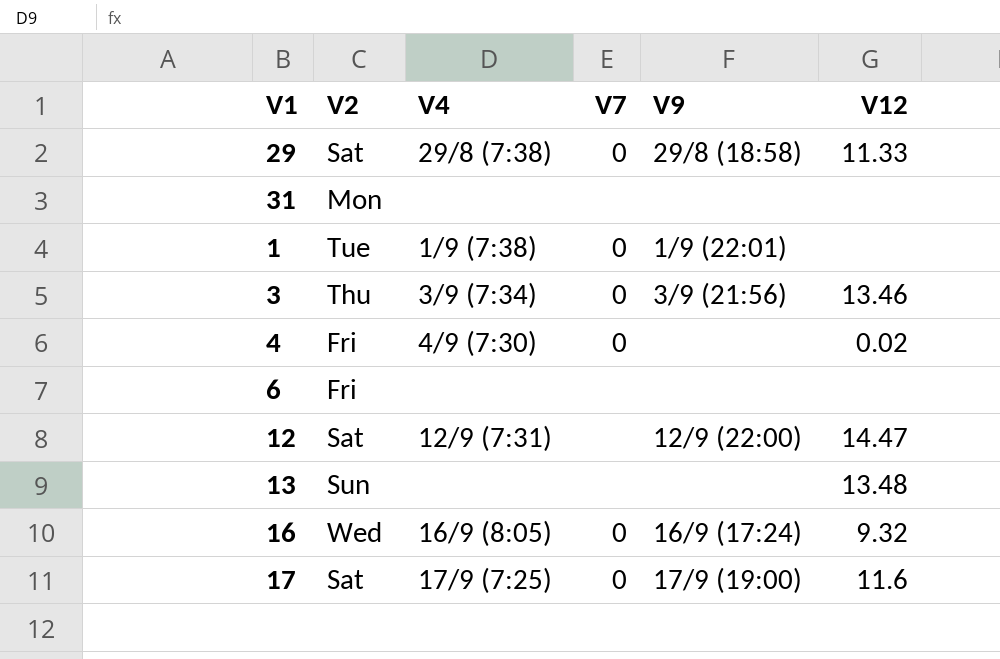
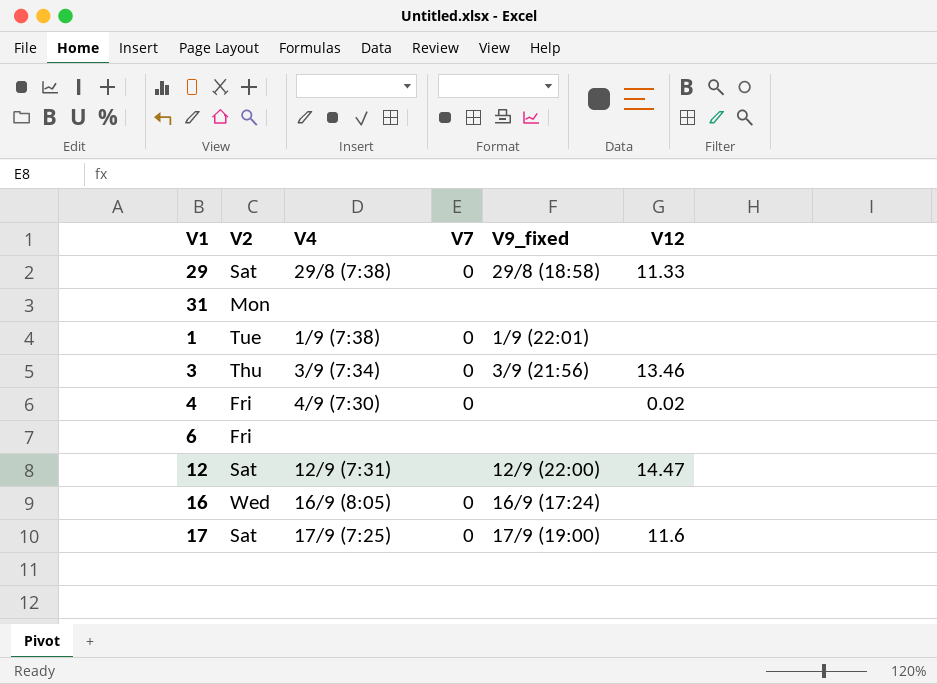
column name: V9 -> V9_fixed
row 13: Sun | none | none | none | 13.48 -> none
16 | V12: 9.32 -> none

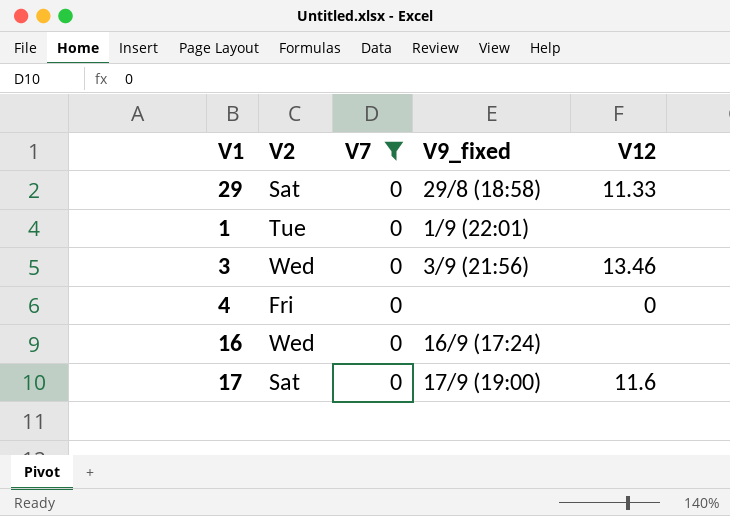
filter: none -> V7 = 0
column V4 | position: 3 -> none
3 | V2: Thu -> Wed
4 | V12: 0.02 -> 0

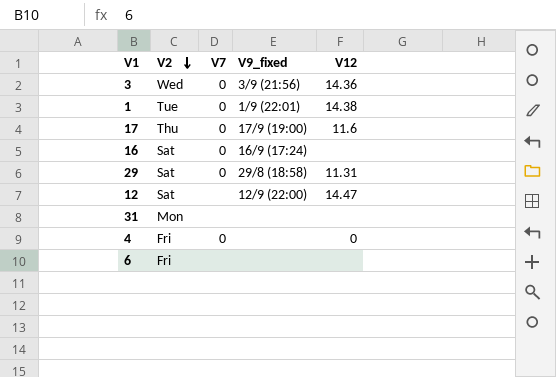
filter: V7 = 0 -> none
row order: none -> V2 descending
3 | V12: 13.46 -> 14.36
1 | V12: none -> 14.38
17 | V2: Sat -> Thu
16 | V2: Wed -> Sat
29 | V12: 11.33 -> 11.31

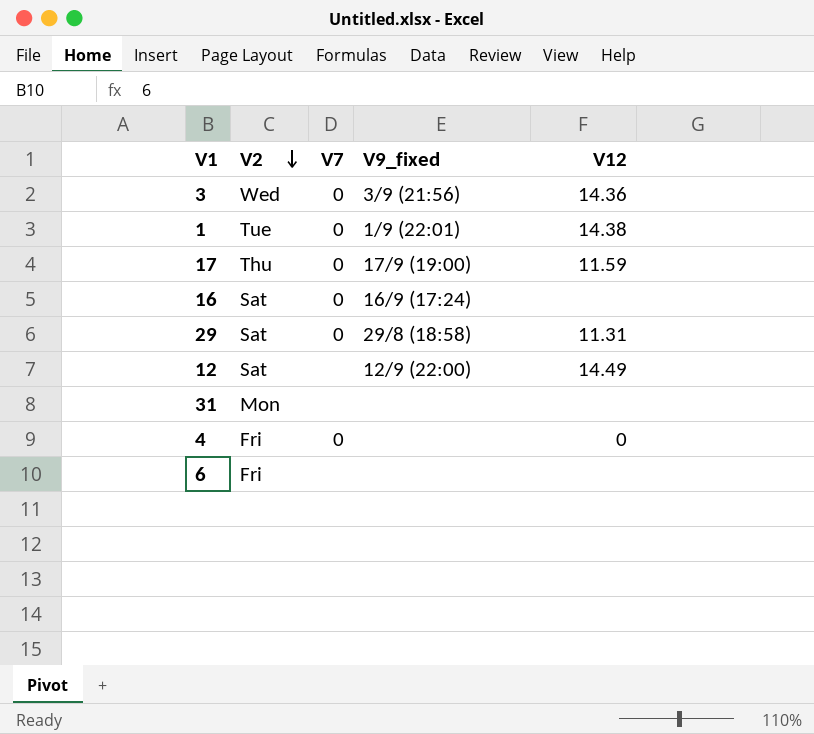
17 | V12: 11.6 -> 11.59
12 | V12: 14.47 -> 14.49

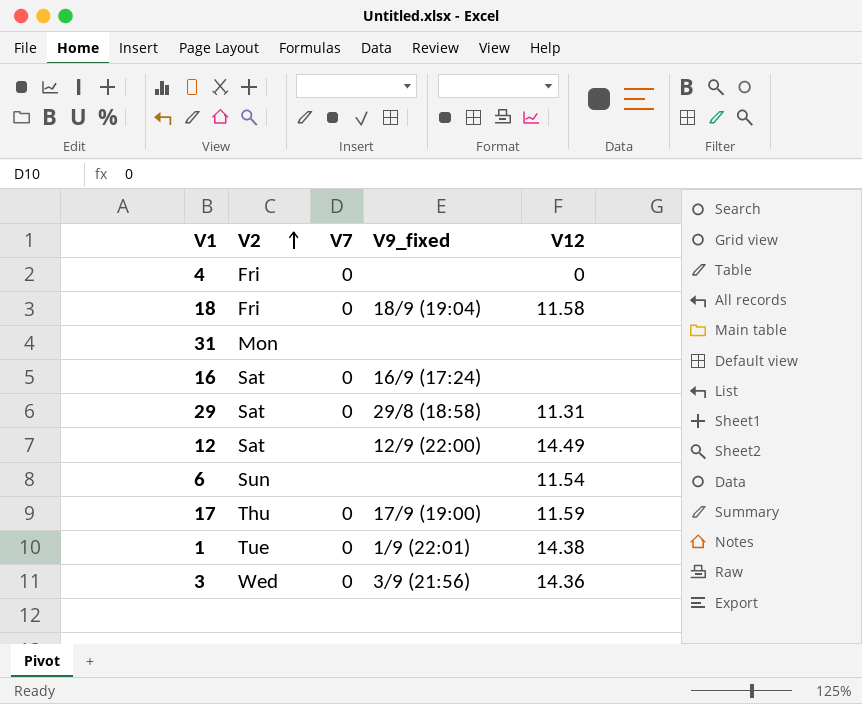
row order: V2 descending -> V2 ascending
row 18: none -> Fri | 0 | 18/9 (19:04) | 11.58
6 | V2: Fri -> Sun
6 | V12: none -> 11.54

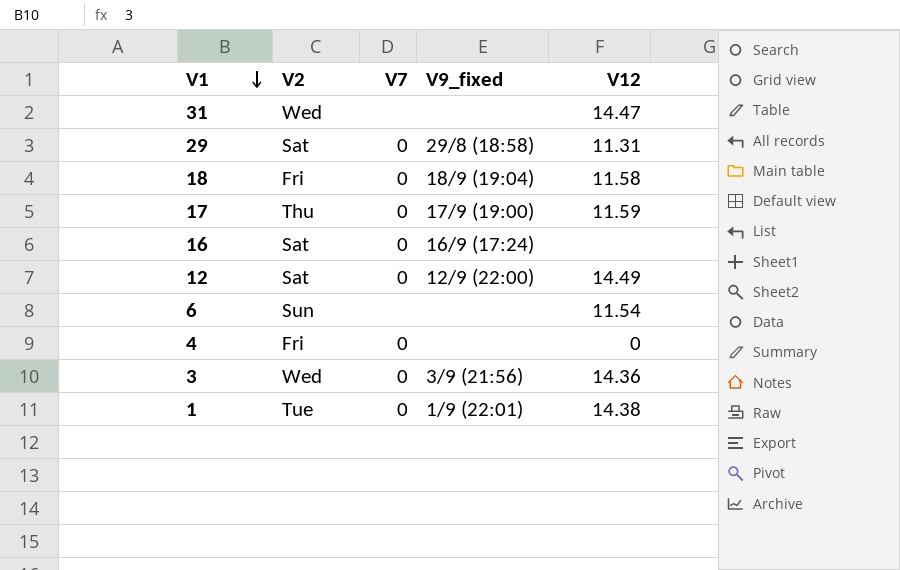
row order: V2 ascending -> V1 descending
31 | V2: Mon -> Wed
31 | V12: none -> 14.47
12 | V7: none -> 0

